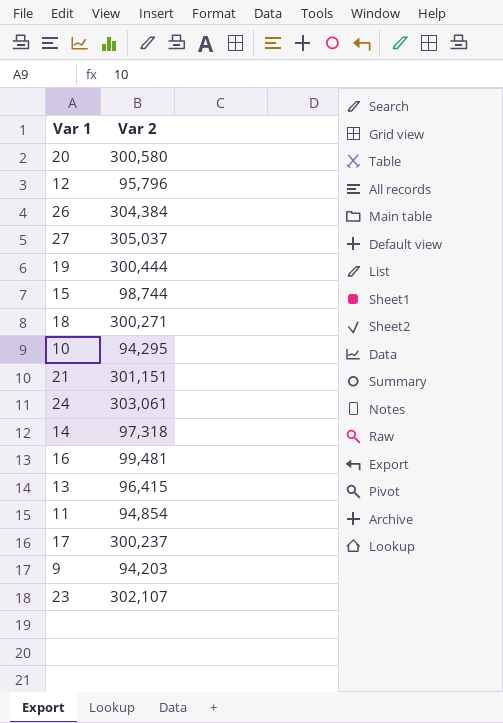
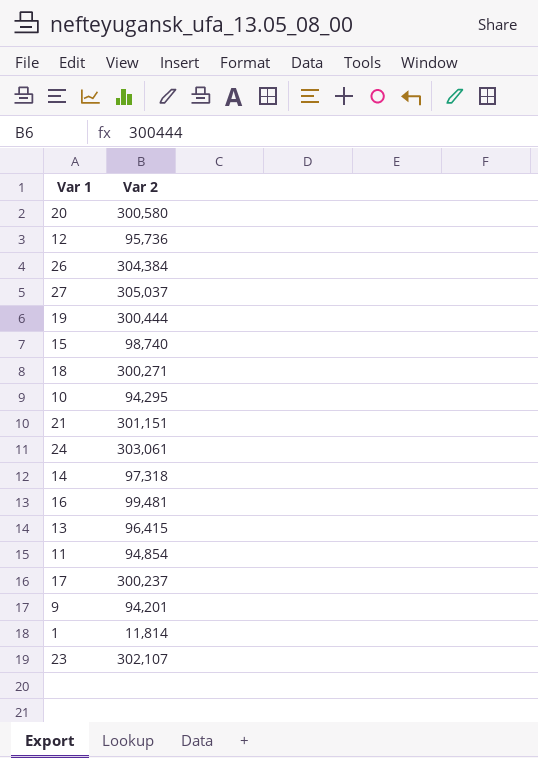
12 | Var 2: 95,796 -> 95,736
15 | Var 2: 98,744 -> 98,740
9 | Var 2: 94,203 -> 94,201
row 1: none -> 11,814

